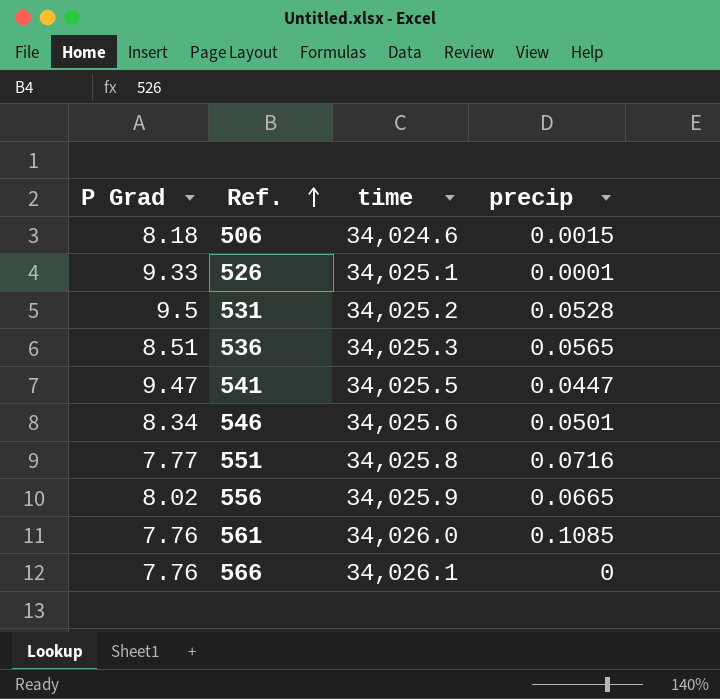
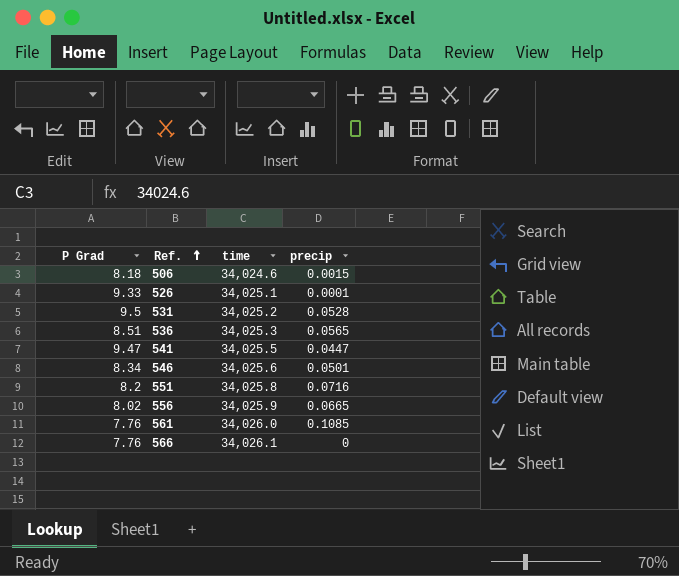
551 | P Grad: 7.77 -> 8.2

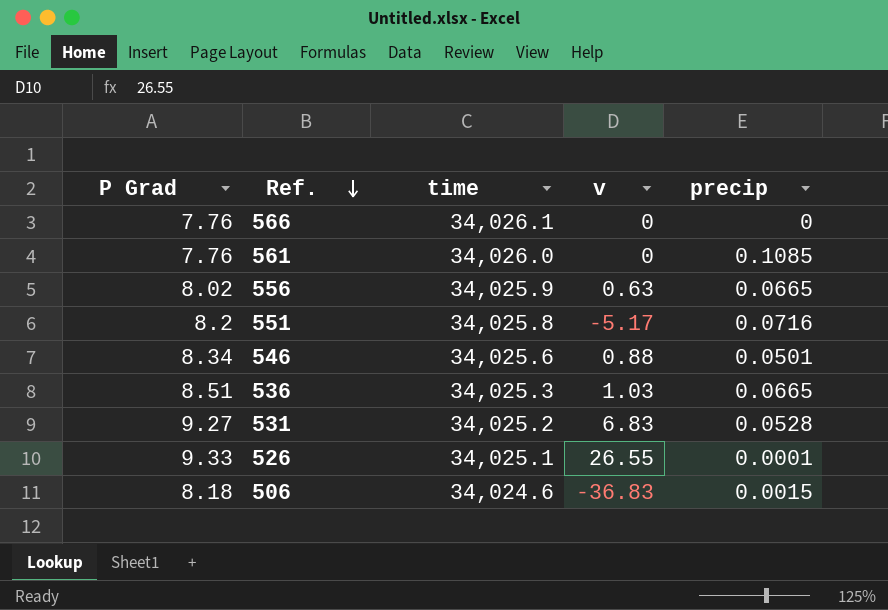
row order: Ref. ascending -> Ref. descending
column v | position: none -> 4
row 541: 9.47 | 34,025.5 | 0.0447 -> none
536 | precip: 0.0565 -> 0.0665
531 | P Grad: 9.5 -> 9.27

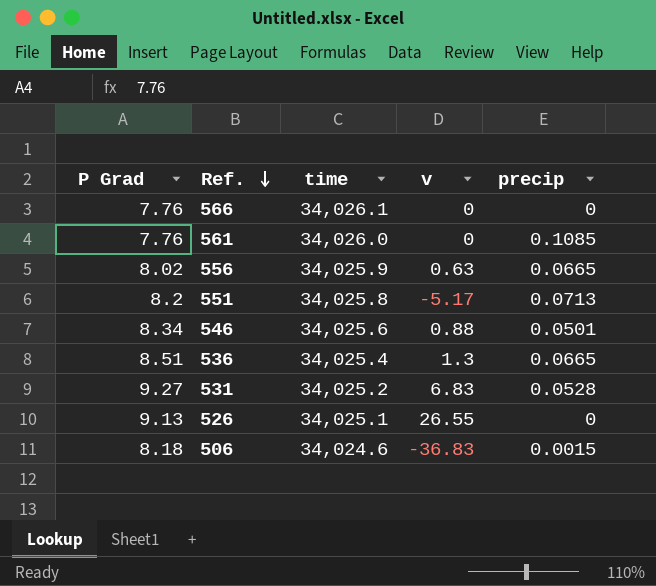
551 | precip: 0.0716 -> 0.0713
536 | time: 34,025.3 -> 34,025.4
536 | v: 1.03 -> 1.3
526 | P Grad: 9.33 -> 9.13
526 | precip: 0.0001 -> 0

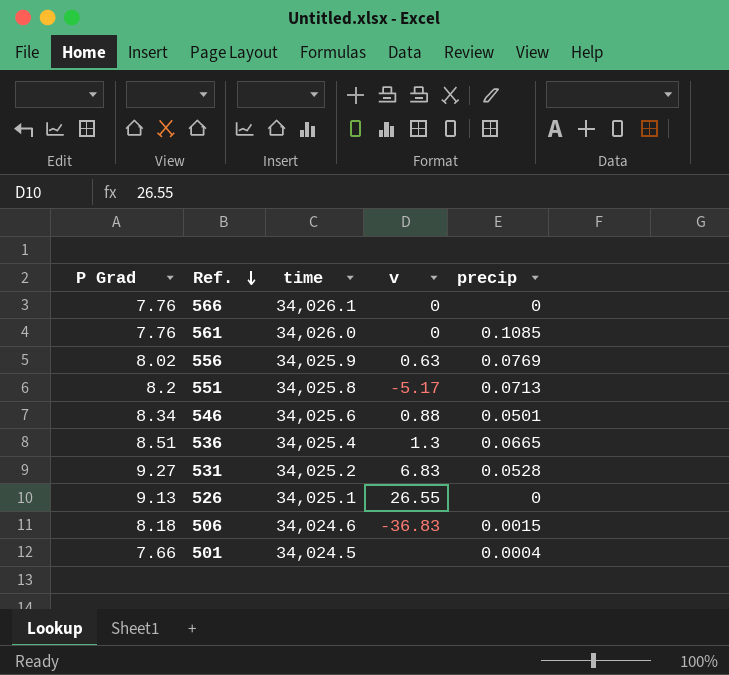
556 | precip: 0.0665 -> 0.0769
row 501: none -> 7.66 | 34,024.5 | none | 0.0004

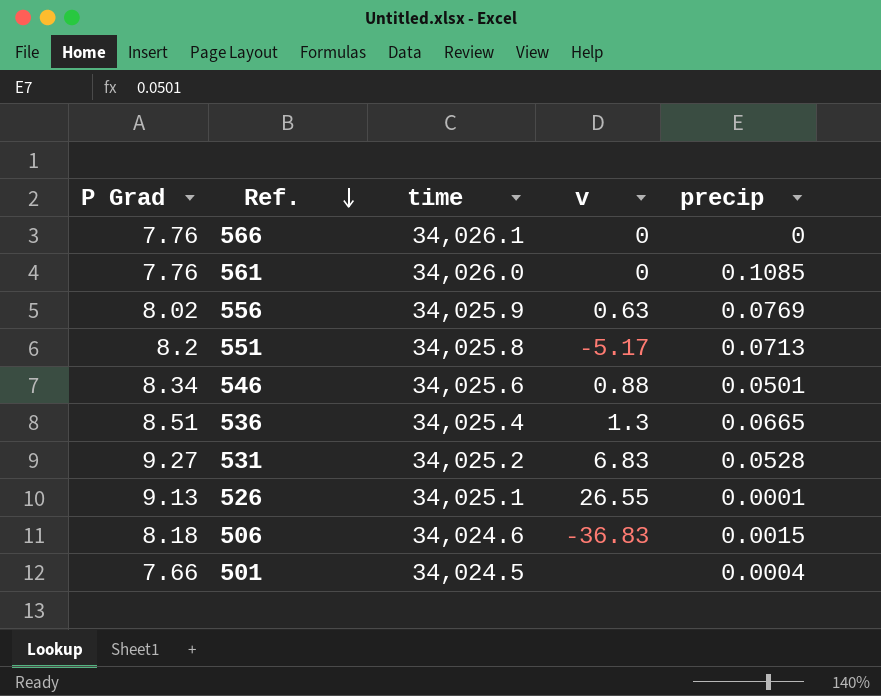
526 | precip: 0 -> 0.0001

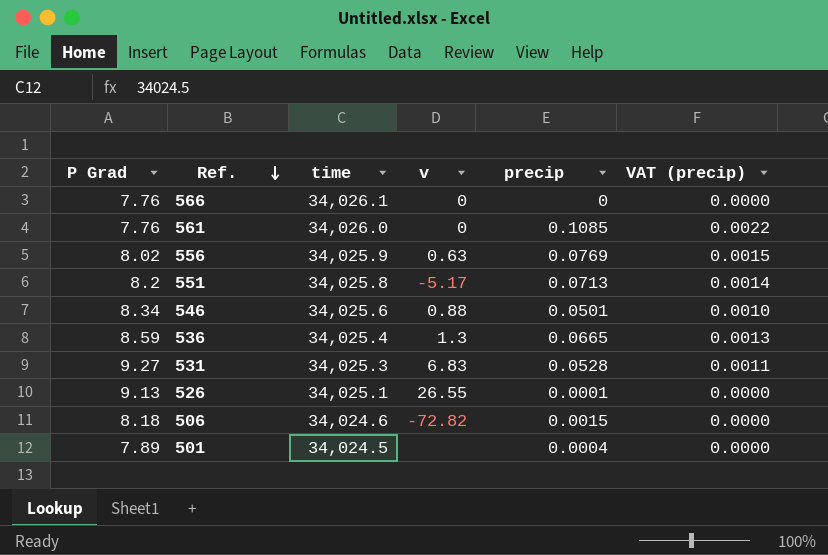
column VAT (precip) | formula: none -> [precip] * 0.02
536 | P Grad: 8.51 -> 8.59
531 | time: 34,025.2 -> 34,025.3
506 | v: -36.83 -> -72.82
501 | P Grad: 7.66 -> 7.89

